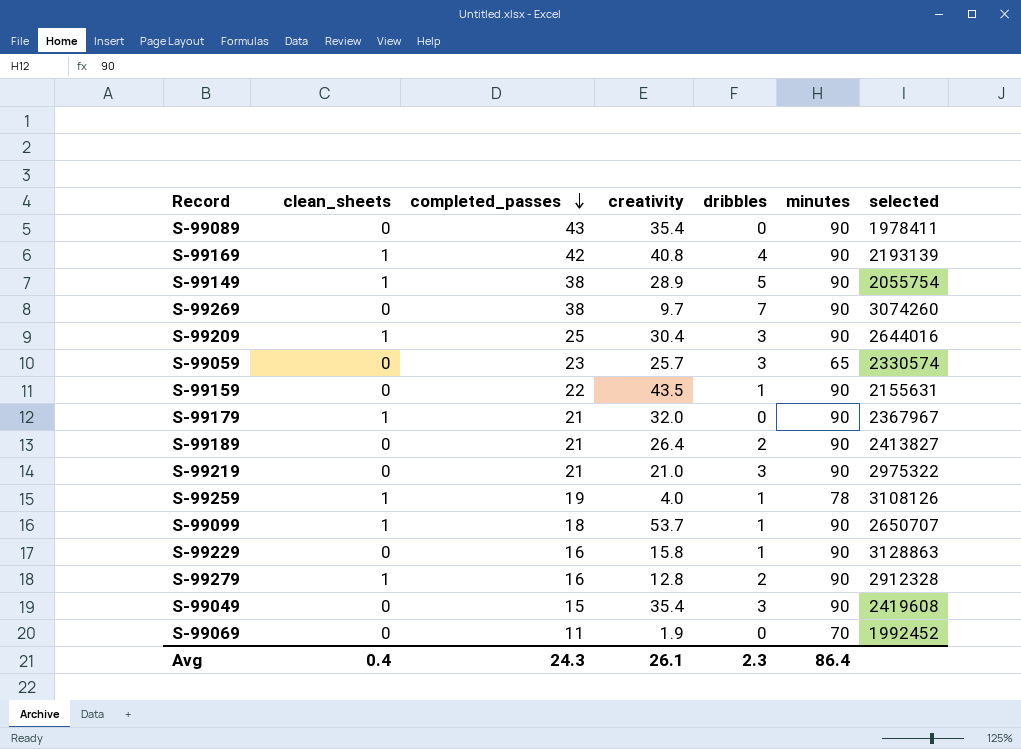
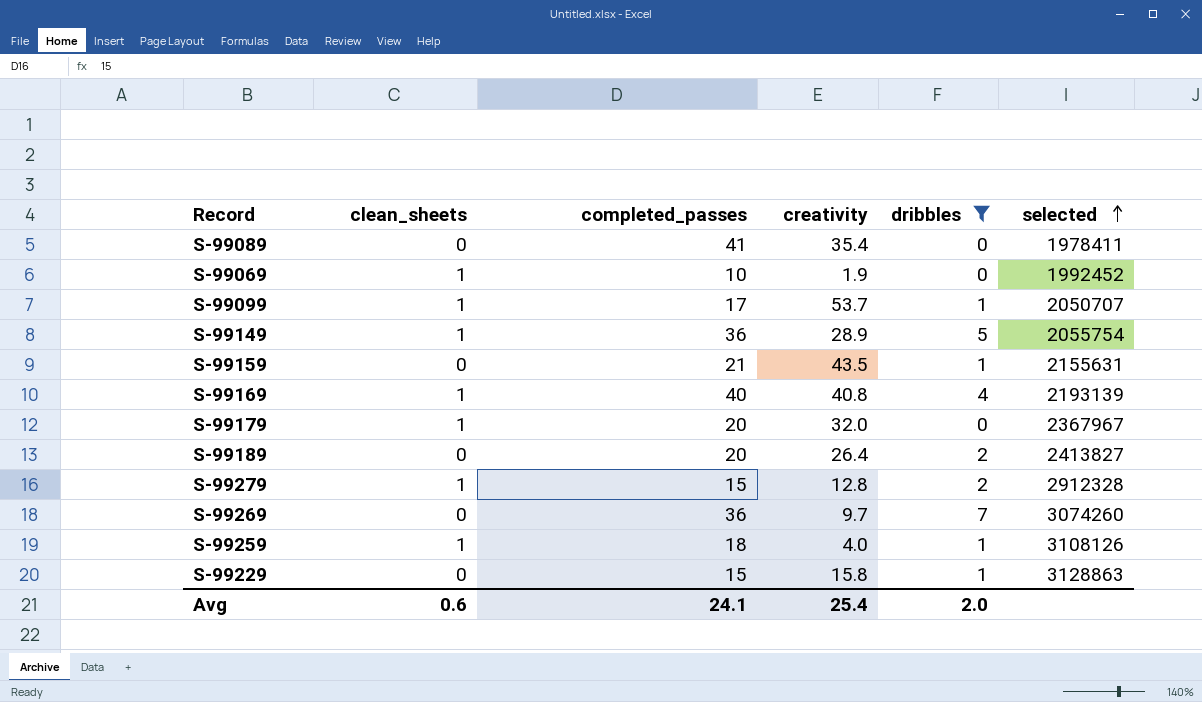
filter: none -> dribbles != 3
row order: completed_passes descending -> selected ascending
column minutes | position: 6 -> none
S-99089 | completed_passes: 43 -> 41
S-99069 | clean_sheets: 0 -> 1
S-99069 | completed_passes: 11 -> 10
S-99099 | completed_passes: 18 -> 17
S-99099 | selected: 2650707 -> 2050707
S-99149 | completed_passes: 38 -> 36
S-99159 | completed_passes: 22 -> 21
S-99169 | completed_passes: 42 -> 40
S-99179 | completed_passes: 21 -> 20
S-99189 | completed_passes: 21 -> 20
S-99279 | completed_passes: 16 -> 15
S-99269 | completed_passes: 38 -> 36
S-99259 | completed_passes: 19 -> 18
S-99229 | completed_passes: 16 -> 15
Avg | clean_sheets: 0.4 -> 0.6
Avg | completed_passes: 24.3 -> 24.1
Avg | creativity: 26.1 -> 25.4
Avg | dribbles: 2.3 -> 2.0

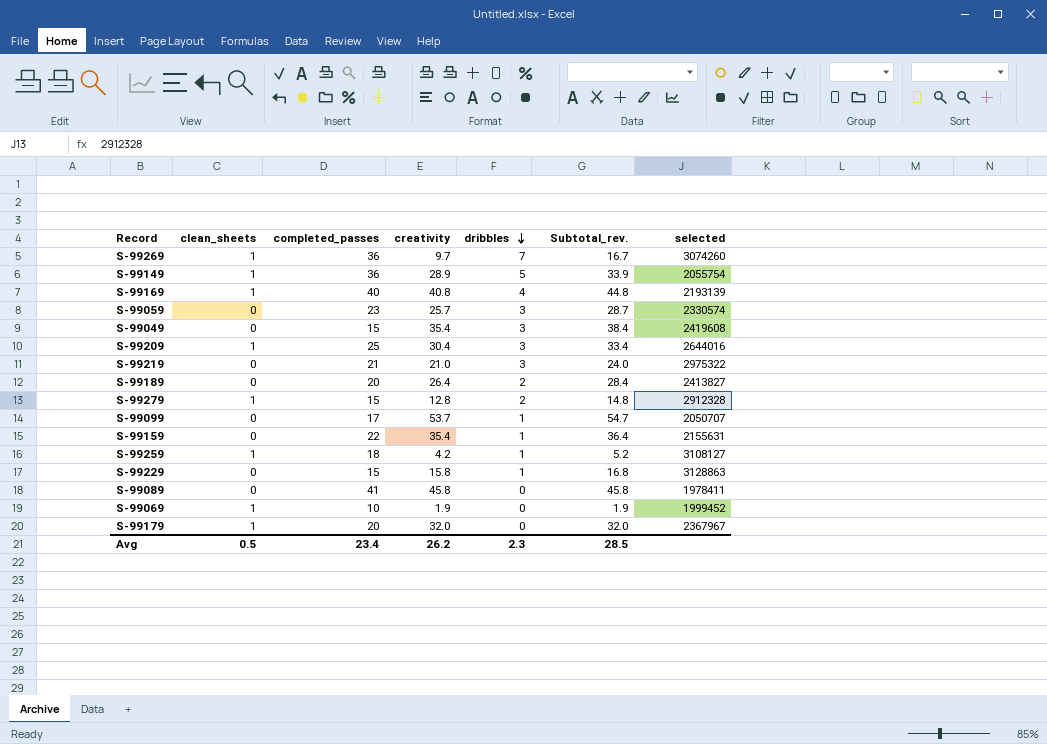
filter: dribbles != 3 -> none
row order: selected ascending -> dribbles descending
column Subtotal_rev. | formula: none -> [creativity] + [dribbles]
S-99269 | clean_sheets: 0 -> 1
S-99099 | clean_sheets: 1 -> 0
S-99159 | completed_passes: 21 -> 22
S-99159 | creativity: 43.5 -> 35.4
S-99259 | creativity: 4.0 -> 4.2
S-99259 | selected: 3108126 -> 3108127
S-99089 | creativity: 35.4 -> 45.8
S-99069 | selected: 1992452 -> 1999452
Avg | clean_sheets: 0.6 -> 0.5
Avg | completed_passes: 24.1 -> 23.4
Avg | creativity: 25.4 -> 26.2
Avg | dribbles: 2.0 -> 2.3

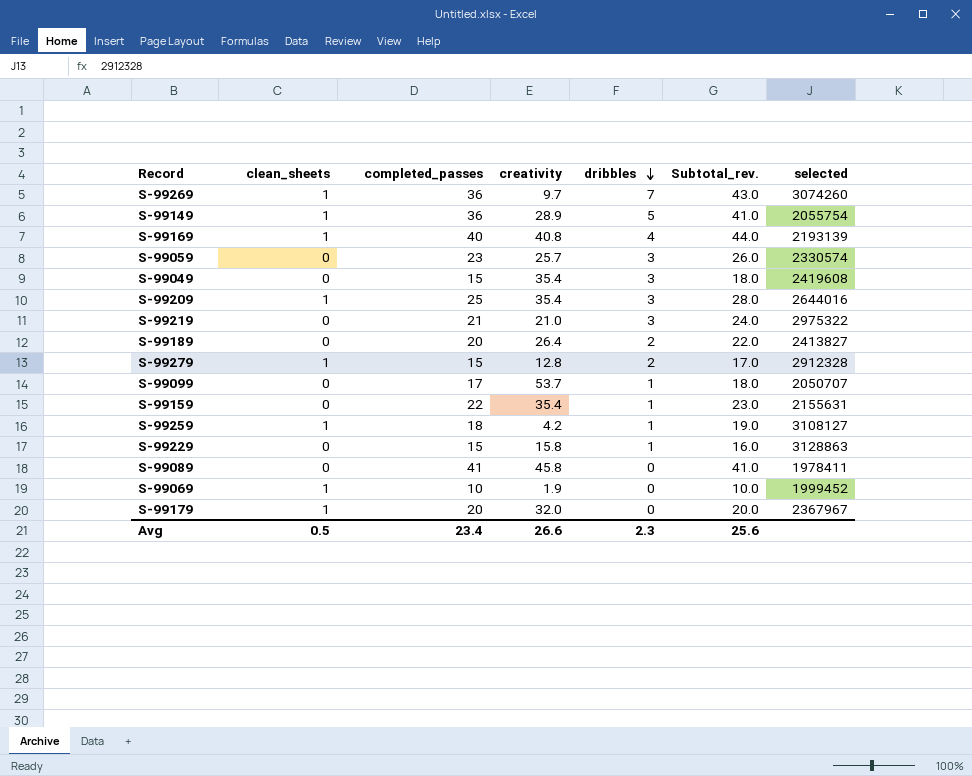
column Subtotal_rev. | formula: [creativity] + [dribbles] -> [completed_passes] + [dribbles]
S-99209 | creativity: 30.4 -> 35.4
Avg | creativity: 26.2 -> 26.6
Avg | Subtotal_rev.: 28.5 -> 25.6

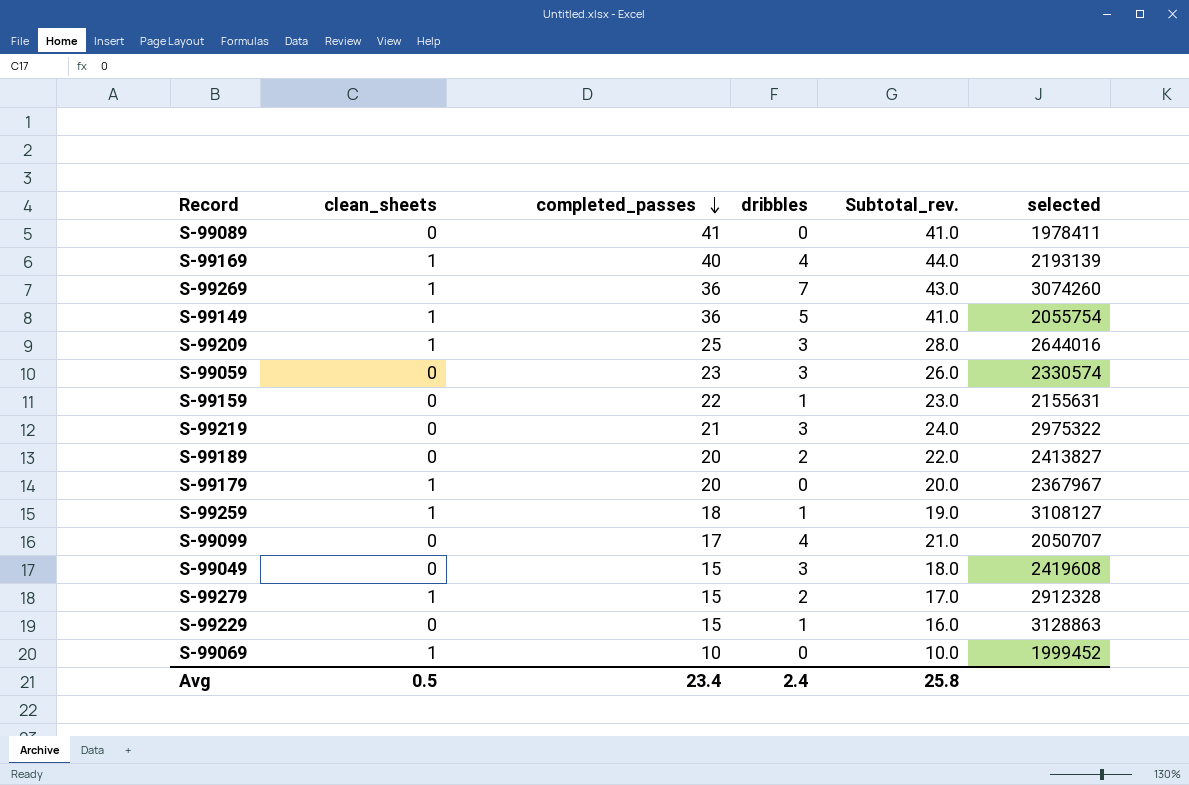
row order: dribbles descending -> completed_passes descending
column creativity | position: 4 -> none
S-99099 | dribbles: 1 -> 4
S-99099 | Subtotal_rev.: 18.0 -> 21.0
Avg | dribbles: 2.3 -> 2.4
Avg | Subtotal_rev.: 25.6 -> 25.8

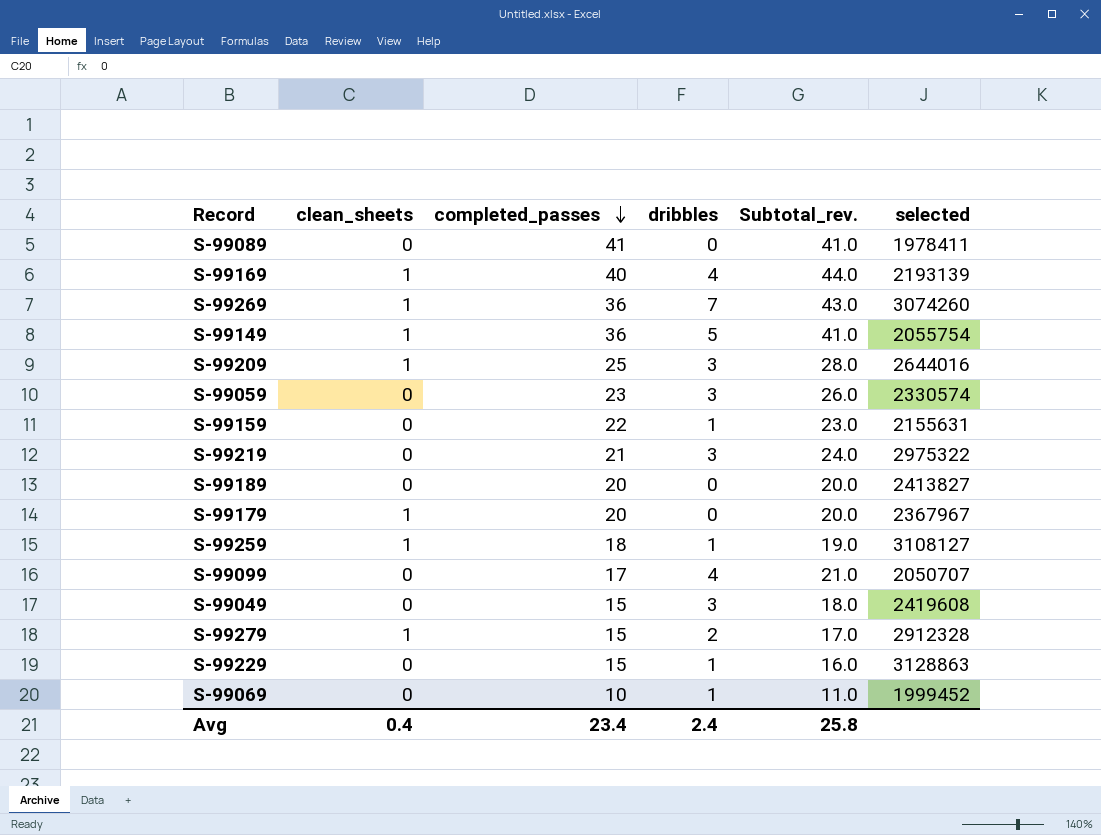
S-99189 | dribbles: 2 -> 0
S-99189 | Subtotal_rev.: 22.0 -> 20.0
S-99069 | clean_sheets: 1 -> 0
S-99069 | dribbles: 0 -> 1
S-99069 | Subtotal_rev.: 10.0 -> 11.0
Avg | clean_sheets: 0.5 -> 0.4

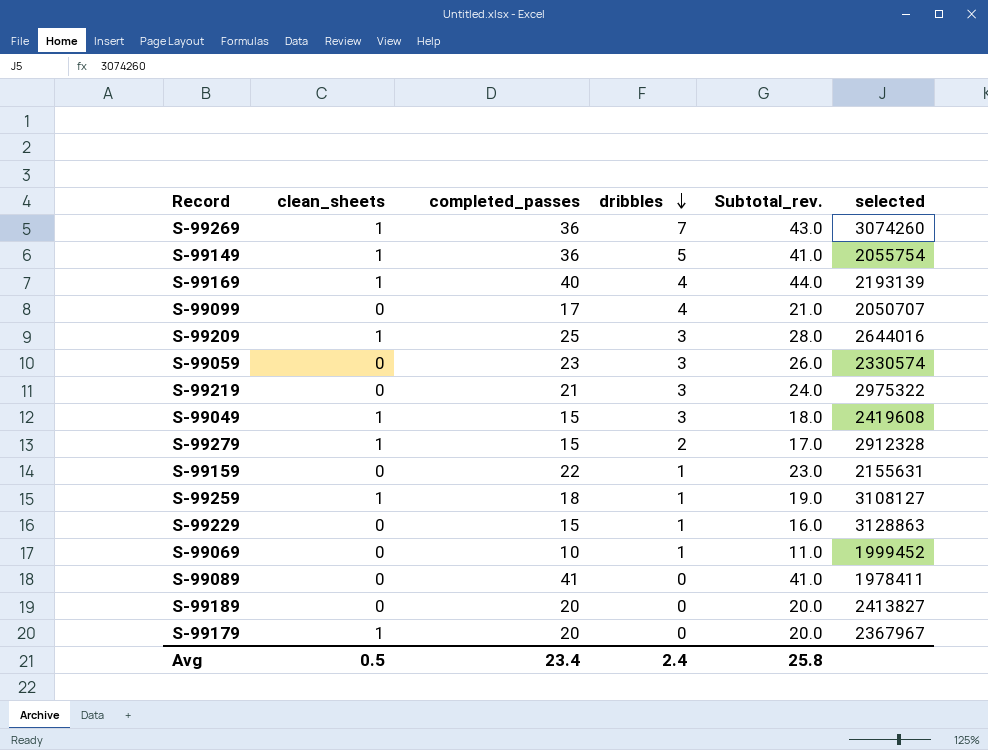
row order: completed_passes descending -> dribbles descending
S-99049 | clean_sheets: 0 -> 1
Avg | clean_sheets: 0.4 -> 0.5

